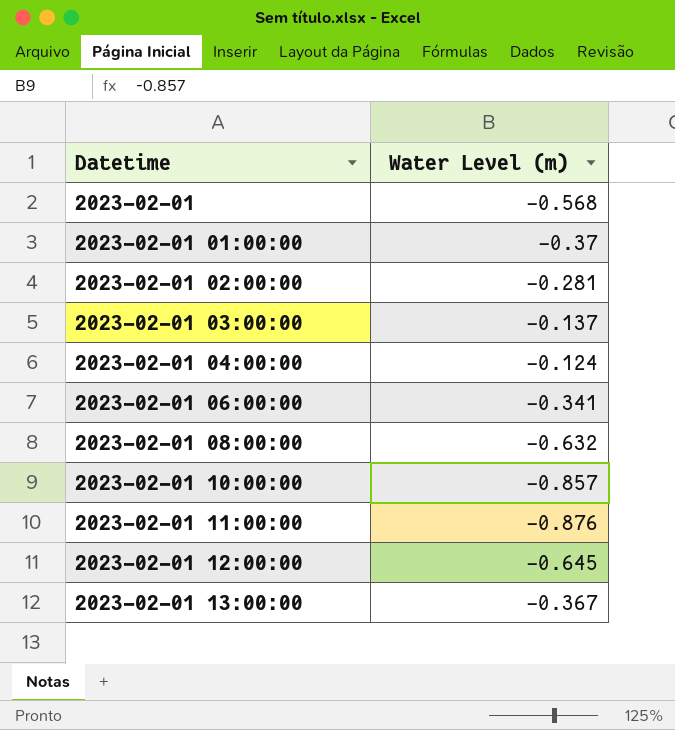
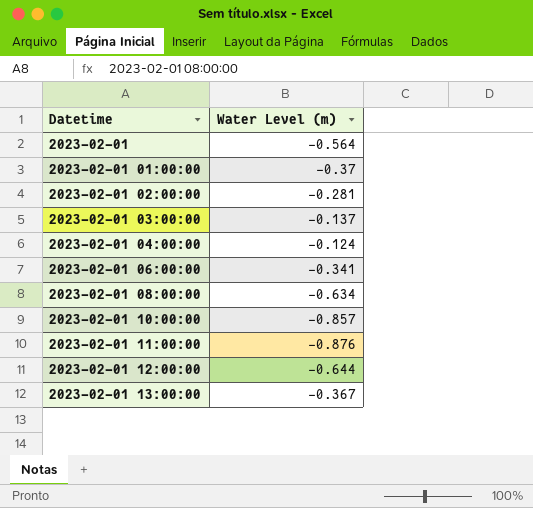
2023-02-01 | Water Level (m): -0.568 -> -0.564
2023-02-01 08:00:00 | Water Level (m): -0.632 -> -0.634
2023-02-01 12:00:00 | Water Level (m): -0.645 -> -0.644

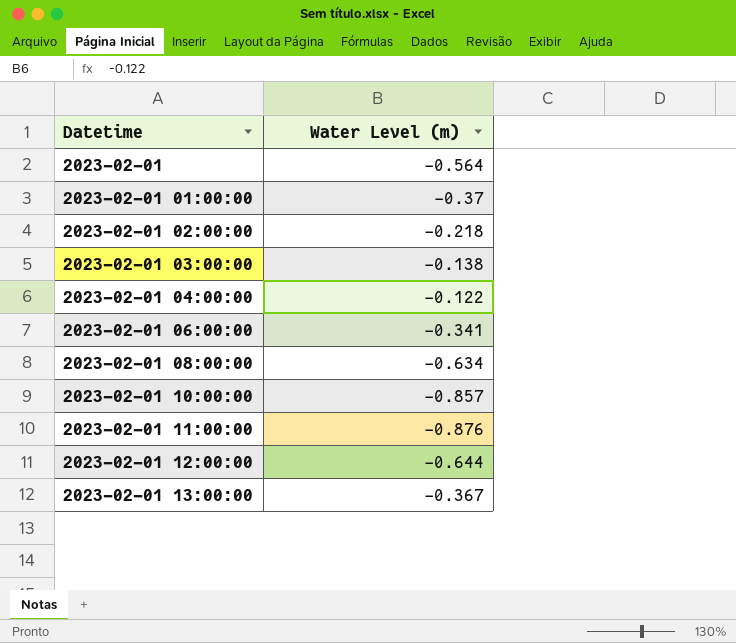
2023-02-01 02:00:00 | Water Level (m): -0.281 -> -0.218
2023-02-01 03:00:00 | Water Level (m): -0.137 -> -0.138
2023-02-01 04:00:00 | Water Level (m): -0.124 -> -0.122

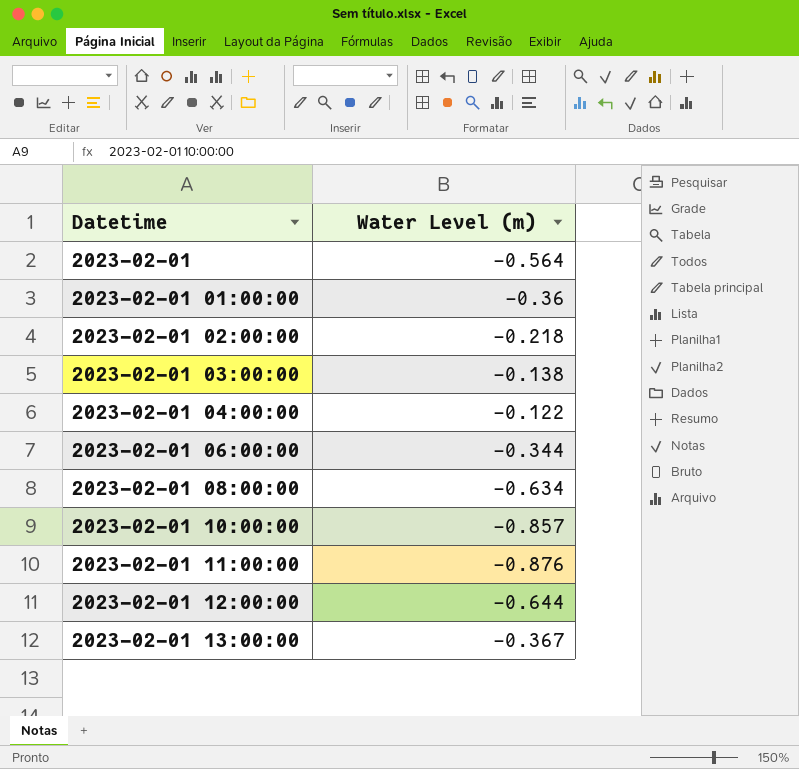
2023-02-01 01:00:00 | Water Level (m): -0.37 -> -0.36
2023-02-01 06:00:00 | Water Level (m): -0.341 -> -0.344

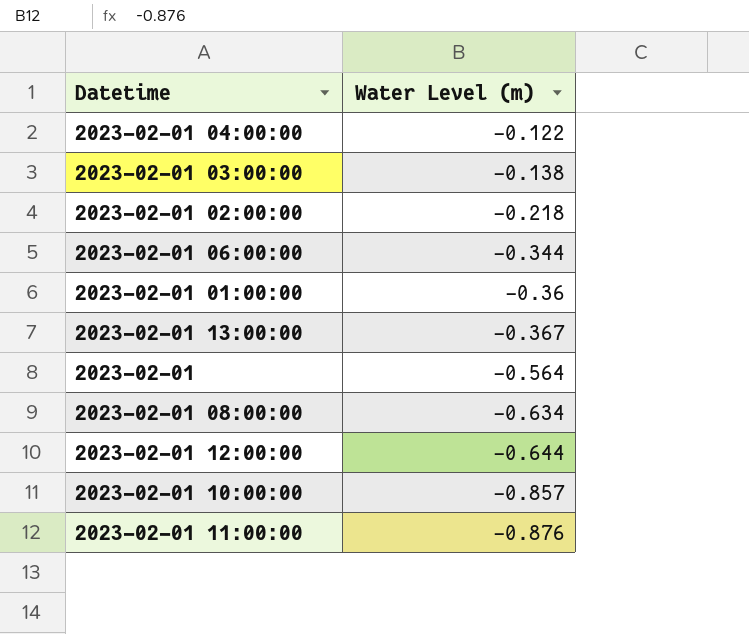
row order: Datetime ascending -> Water Level (m) descending

